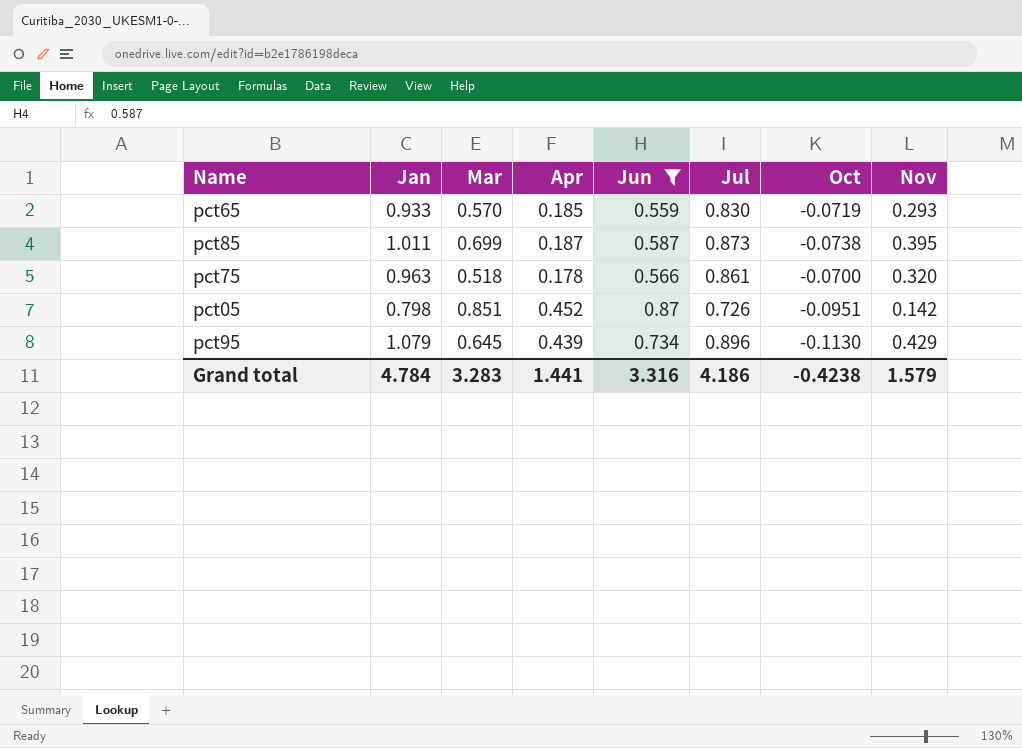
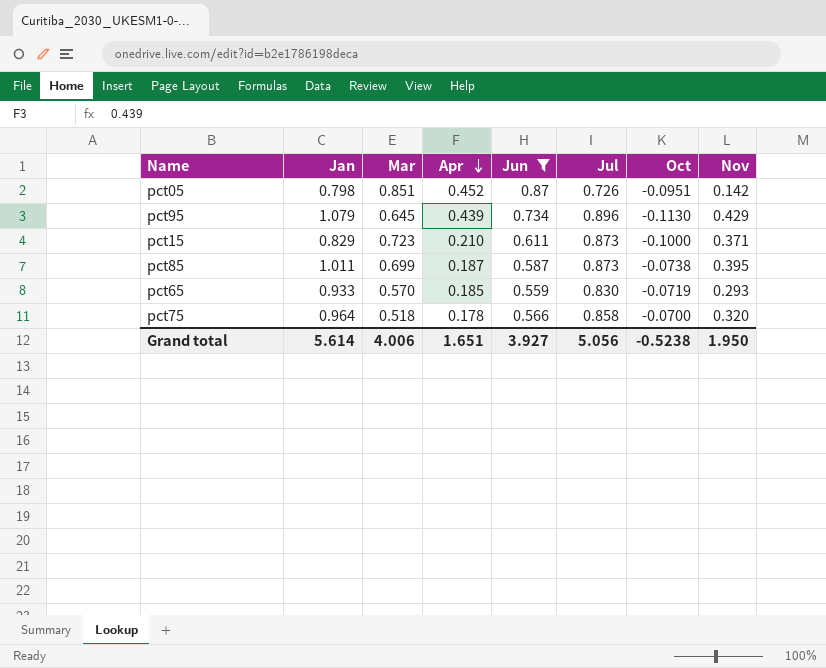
row order: none -> Apr descending
row pct15: none -> 0.829 | 0.723 | 0.210 | 0.611 | 0.873 | -0.1000 | 0.371
pct75 | Jan: 0.963 -> 0.964
pct75 | Jul: 0.861 -> 0.858
Grand total | Jan: 4.784 -> 5.614
Grand total | Mar: 3.283 -> 4.006
Grand total | Apr: 1.441 -> 1.651
Grand total | Jun: 3.316 -> 3.927
Grand total | Jul: 4.186 -> 5.056
Grand total | Oct: -0.4238 -> -0.5238
Grand total | Nov: 1.579 -> 1.950

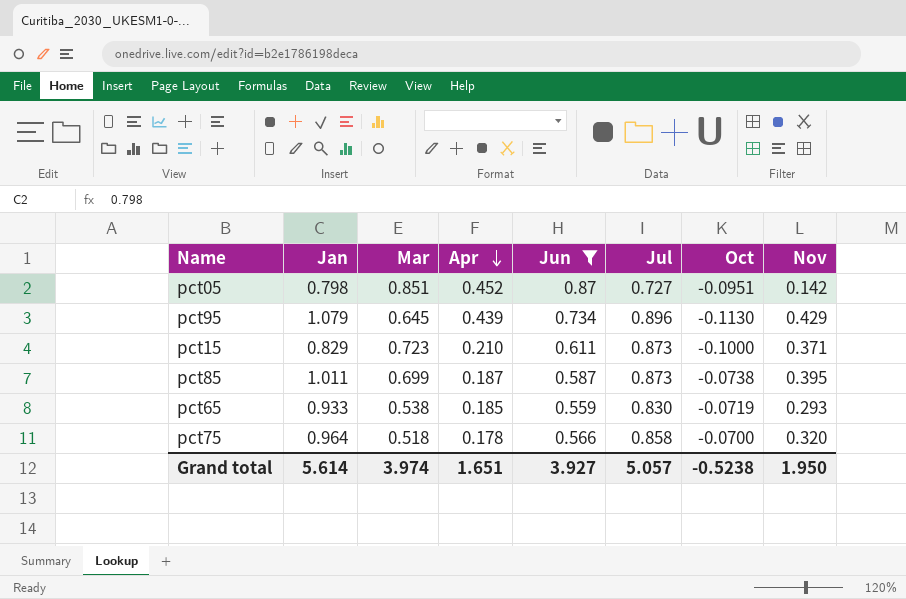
pct05 | Jul: 0.726 -> 0.727
pct65 | Mar: 0.570 -> 0.538
Grand total | Mar: 4.006 -> 3.974
Grand total | Jul: 5.056 -> 5.057

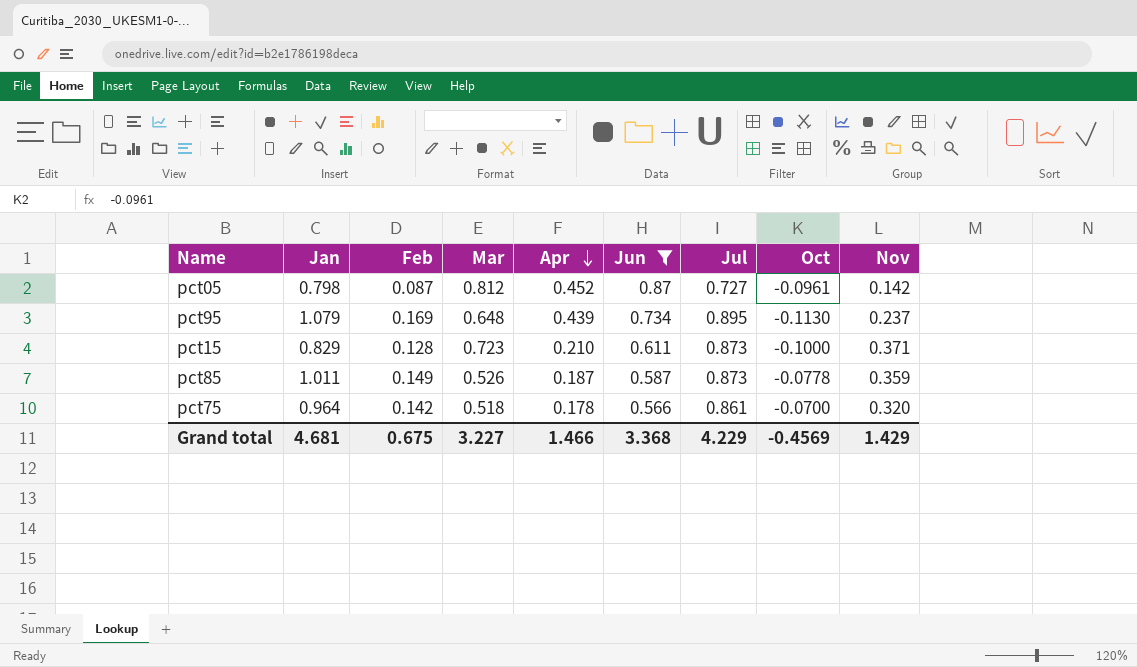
column Feb | position: none -> 3
row pct65: 0.933 | 0.538 | 0.185 | 0.559 | 0.830 | -0.0719 | 0.293 -> none
pct05 | Mar: 0.851 -> 0.812
pct05 | Oct: -0.0951 -> -0.0961
pct95 | Mar: 0.645 -> 0.648
pct95 | Jul: 0.896 -> 0.895
pct95 | Nov: 0.429 -> 0.237
pct85 | Mar: 0.699 -> 0.526
pct85 | Oct: -0.0738 -> -0.0778
pct85 | Nov: 0.395 -> 0.359
pct75 | Jul: 0.858 -> 0.861
Grand total | Jan: 5.614 -> 4.681
Grand total | Mar: 3.974 -> 3.227
Grand total | Apr: 1.651 -> 1.466
Grand total | Jun: 3.927 -> 3.368
Grand total | Jul: 5.057 -> 4.229
Grand total | Oct: -0.5238 -> -0.4569
Grand total | Nov: 1.950 -> 1.429

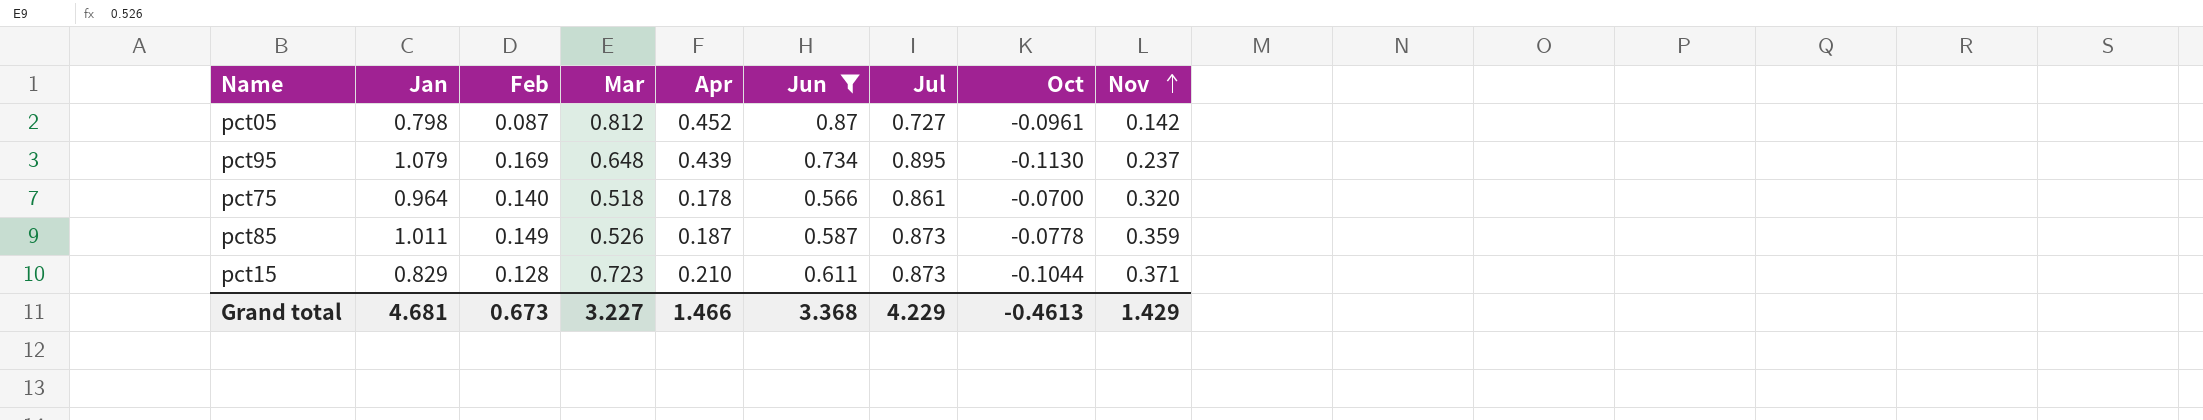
row order: Apr descending -> Nov ascending
pct75 | Feb: 0.142 -> 0.140
pct15 | Oct: -0.1000 -> -0.1044
Grand total | Feb: 0.675 -> 0.673
Grand total | Oct: -0.4569 -> -0.4613

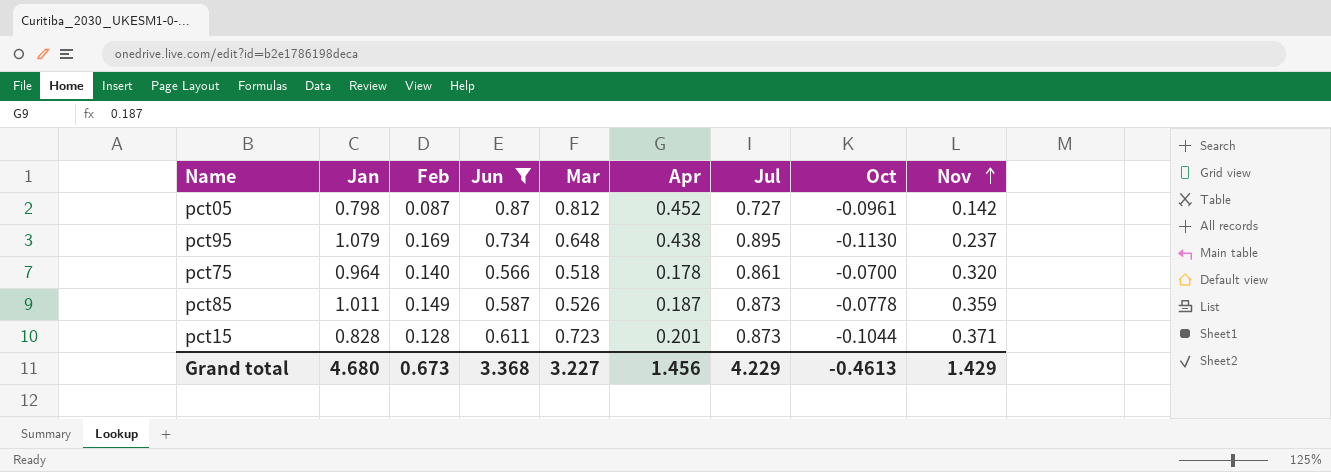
column Jun | position: 6 -> 4
pct95 | Apr: 0.439 -> 0.438
pct15 | Jan: 0.829 -> 0.828
pct15 | Apr: 0.210 -> 0.201
Grand total | Jan: 4.681 -> 4.680
Grand total | Apr: 1.466 -> 1.456

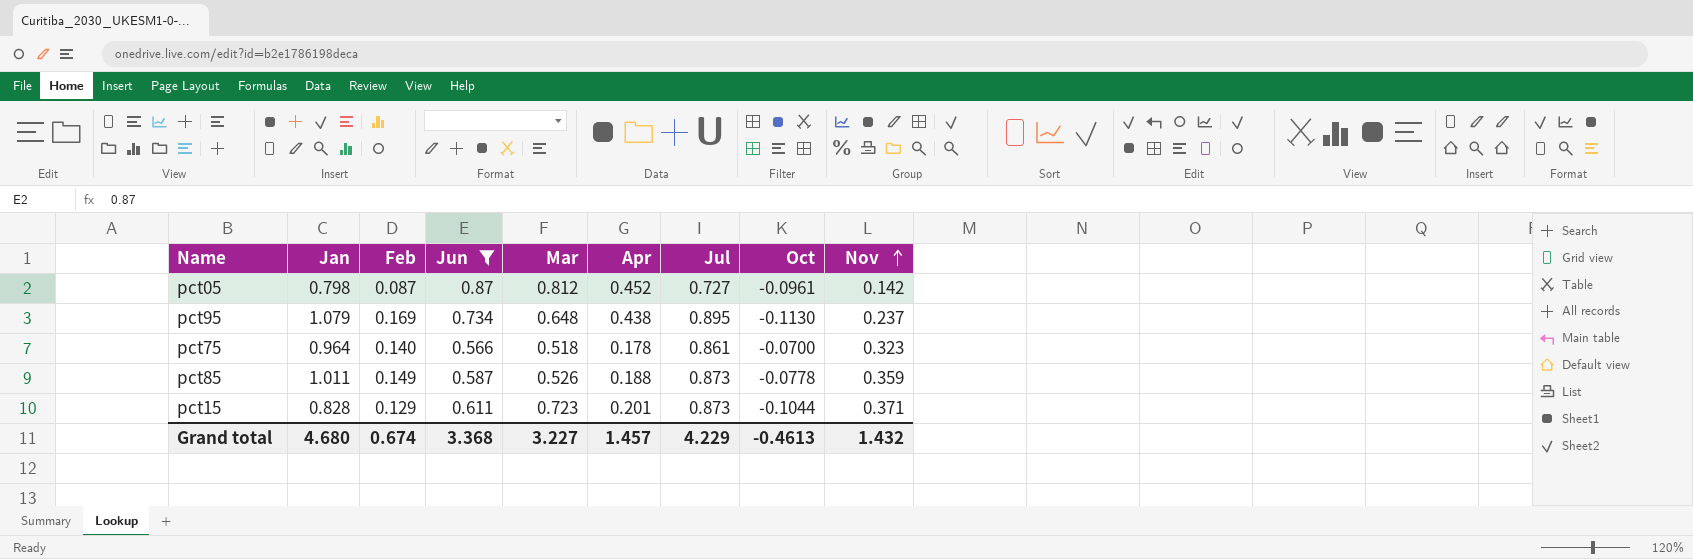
pct75 | Nov: 0.320 -> 0.323
pct85 | Apr: 0.187 -> 0.188
pct15 | Feb: 0.128 -> 0.129
Grand total | Feb: 0.673 -> 0.674
Grand total | Apr: 1.456 -> 1.457
Grand total | Nov: 1.429 -> 1.432

